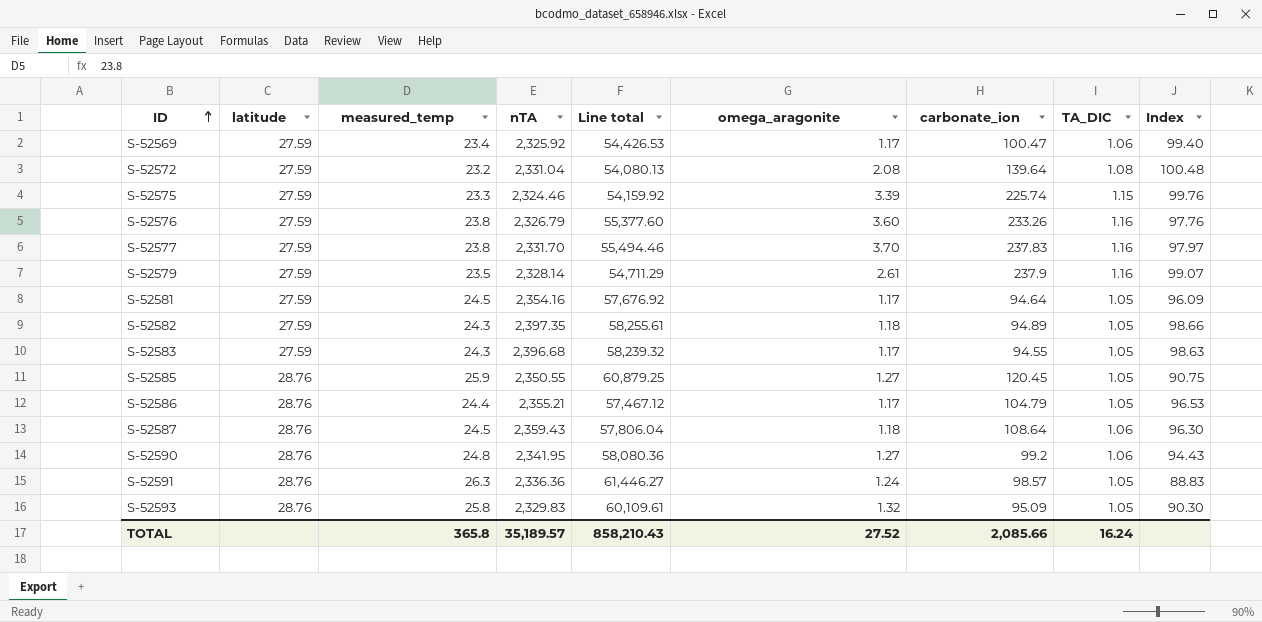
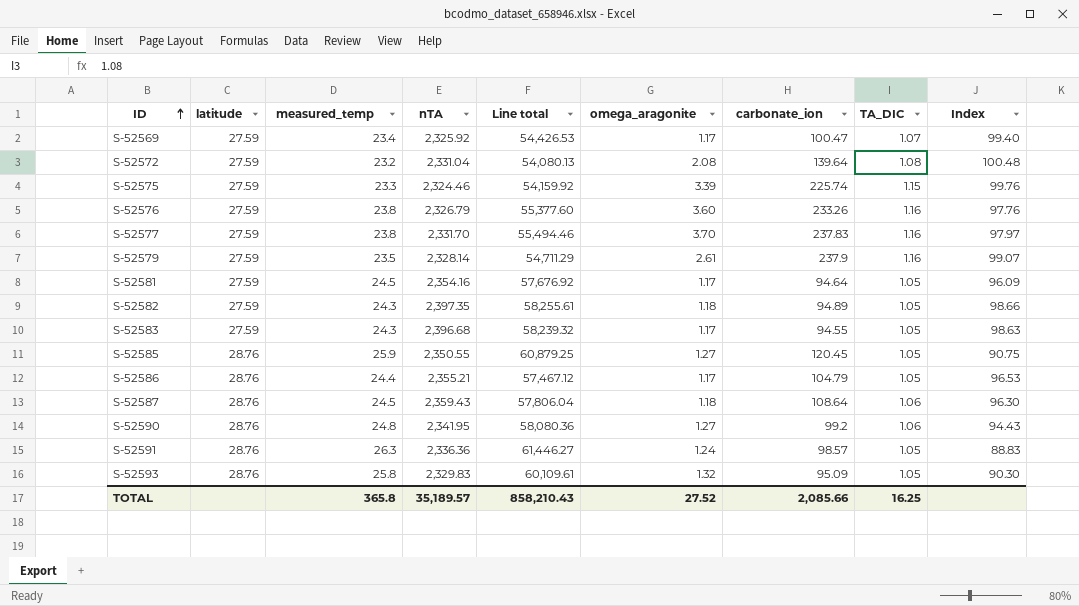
S-52569 | TA_DIC: 1.06 -> 1.07
TOTAL | TA_DIC: 16.24 -> 16.25

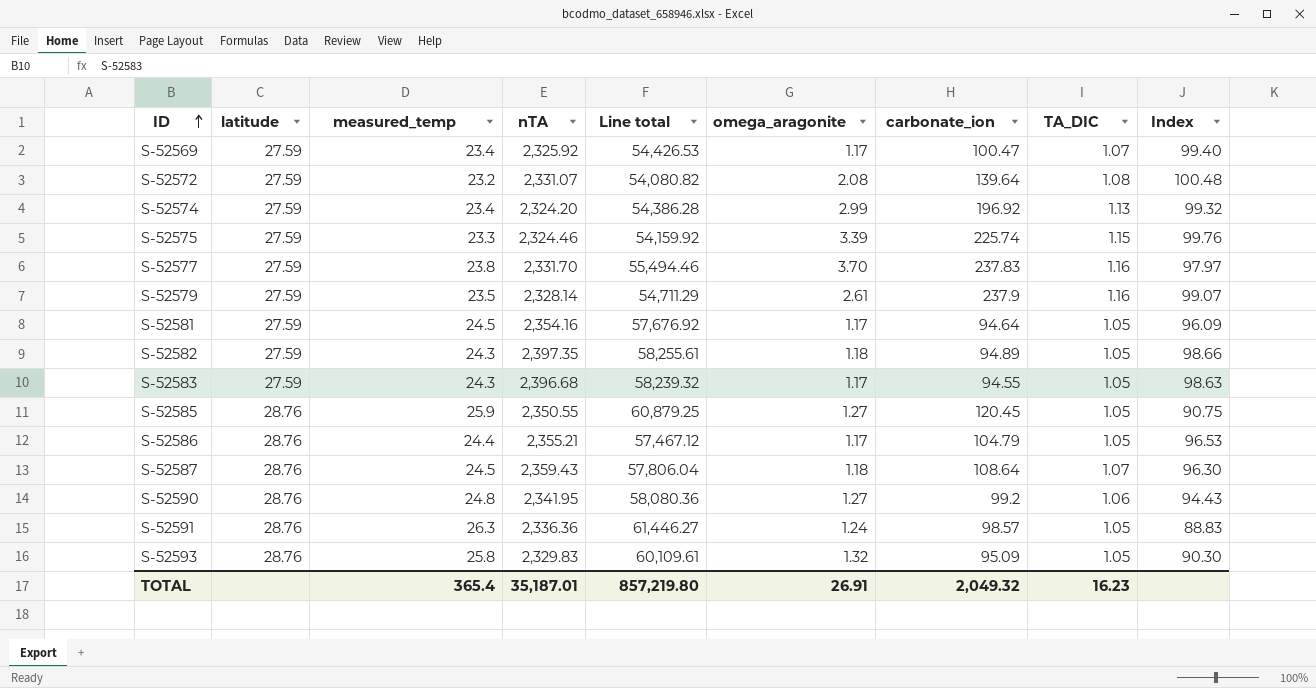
row S-52576: 27.59 | 23.8 | 2,326.79 | 55,377.60 | 3.60 | 233.26 | 1.16 | 97.76 -> none
S-52572 | nTA: 2,331.04 -> 2,331.07
S-52572 | Line total: 54,080.13 -> 54,080.82
row S-52574: none -> 27.59 | 23.4 | 2,324.20 | 54,386.28 | 2.99 | 196.92 | 1.13 | 99.32
S-52587 | TA_DIC: 1.06 -> 1.07
TOTAL | measured_temp: 365.8 -> 365.4
TOTAL | nTA: 35,189.57 -> 35,187.01
TOTAL | Line total: 858,210.43 -> 857,219.80
TOTAL | omega_aragonite: 27.52 -> 26.91
TOTAL | carbonate_ion: 2,085.66 -> 2,049.32
TOTAL | TA_DIC: 16.25 -> 16.23

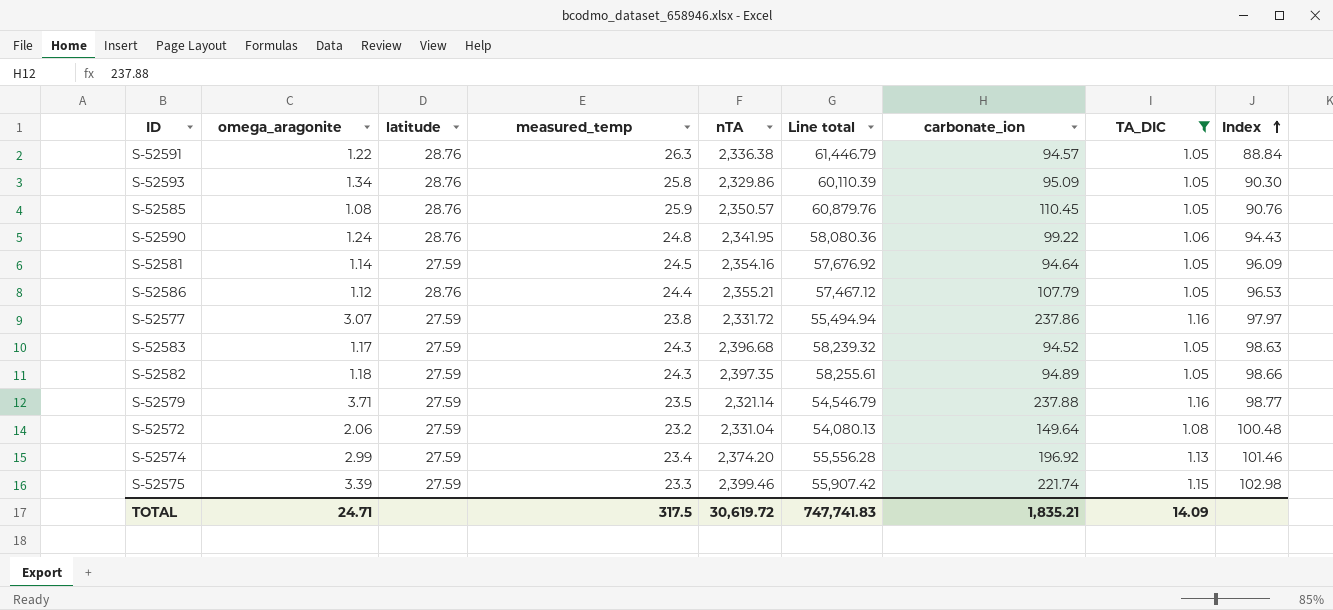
filter: none -> TA_DIC != 1.07
row order: ID ascending -> Index ascending
column omega_aragonite | position: 6 -> 2
S-52591 | omega_aragonite: 1.24 -> 1.22
S-52591 | nTA: 2,336.36 -> 2,336.38
S-52591 | Line total: 61,446.27 -> 61,446.79
S-52591 | carbonate_ion: 98.57 -> 94.57
S-52591 | Index: 88.83 -> 88.84
S-52593 | omega_aragonite: 1.32 -> 1.34
S-52593 | nTA: 2,329.83 -> 2,329.86
S-52593 | Line total: 60,109.61 -> 60,110.39
S-52585 | omega_aragonite: 1.27 -> 1.08
S-52585 | nTA: 2,350.55 -> 2,350.57
S-52585 | Line total: 60,879.25 -> 60,879.76
S-52585 | carbonate_ion: 120.45 -> 110.45
S-52585 | Index: 90.75 -> 90.76
S-52590 | omega_aragonite: 1.27 -> 1.24
S-52590 | carbonate_ion: 99.2 -> 99.22
S-52581 | omega_aragonite: 1.17 -> 1.14
S-52586 | omega_aragonite: 1.17 -> 1.12
S-52586 | carbonate_ion: 104.79 -> 107.79
S-52577 | omega_aragonite: 3.70 -> 3.07
S-52577 | nTA: 2,331.70 -> 2,331.72
S-52577 | Line total: 55,494.46 -> 55,494.94
S-52577 | carbonate_ion: 237.83 -> 237.86
S-52583 | carbonate_ion: 94.55 -> 94.52
S-52579 | omega_aragonite: 2.61 -> 3.71
S-52579 | nTA: 2,328.14 -> 2,321.14
S-52579 | Line total: 54,711.29 -> 54,546.79
S-52579 | carbonate_ion: 237.9 -> 237.88
S-52579 | Index: 99.07 -> 98.77
S-52572 | omega_aragonite: 2.08 -> 2.06
S-52572 | nTA: 2,331.07 -> 2,331.04
S-52572 | Line total: 54,080.82 -> 54,080.13
S-52572 | carbonate_ion: 139.64 -> 149.64
S-52574 | nTA: 2,324.20 -> 2,374.20
S-52574 | Line total: 54,386.28 -> 55,556.28
S-52574 | Index: 99.32 -> 101.46
S-52575 | nTA: 2,324.46 -> 2,399.46
S-52575 | Line total: 54,159.92 -> 55,907.42
S-52575 | carbonate_ion: 225.74 -> 221.74
S-52575 | Index: 99.76 -> 102.98
TOTAL | omega_aragonite: 26.91 -> 24.71
TOTAL | measured_temp: 365.4 -> 317.5
TOTAL | nTA: 35,187.01 -> 30,619.72
TOTAL | Line total: 857,219.80 -> 747,741.83
TOTAL | carbonate_ion: 2,049.32 -> 1,835.21
TOTAL | TA_DIC: 16.23 -> 14.09

